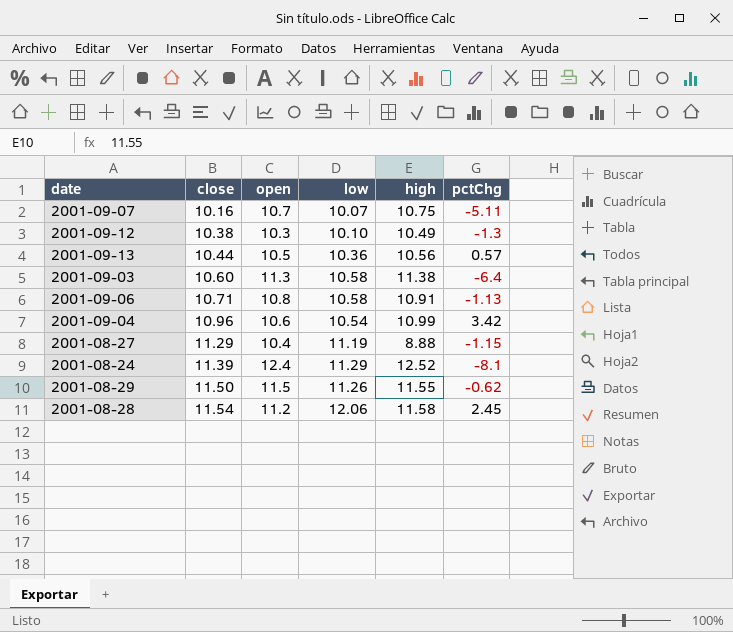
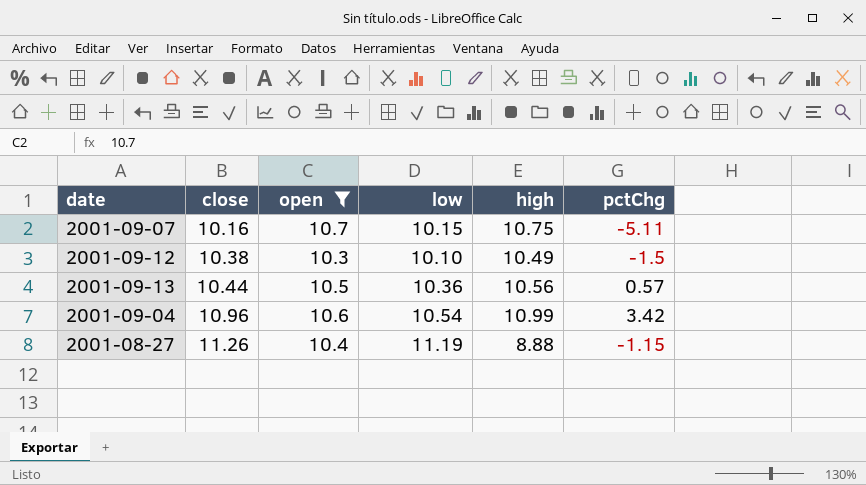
filter: none -> open <= 10.7
2001-09-07 | low: 10.07 -> 10.15
2001-09-12 | pctChg: -1.3 -> -1.5
2001-08-27 | close: 11.29 -> 11.26

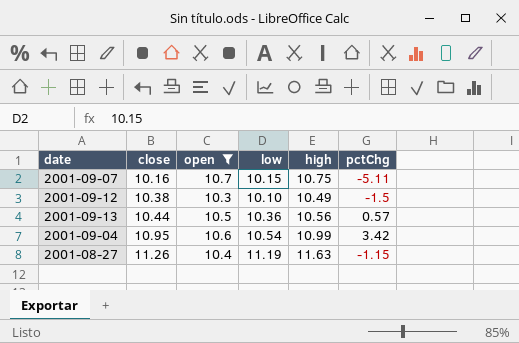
2001-09-04 | close: 10.96 -> 10.95
2001-08-27 | high: 8.88 -> 11.63

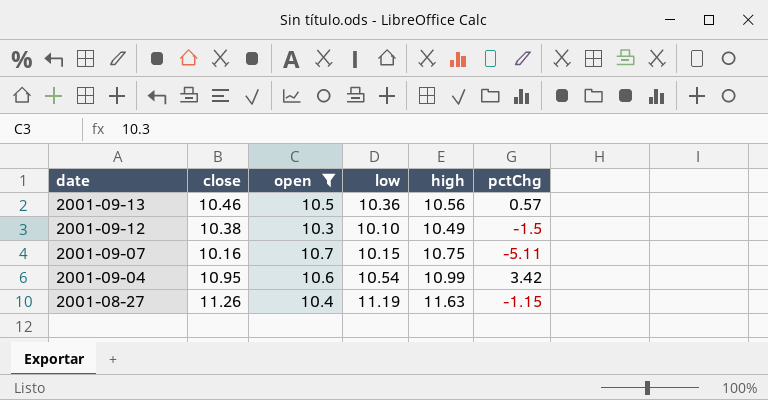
row order: close ascending -> date descending
2001-09-13 | close: 10.44 -> 10.46

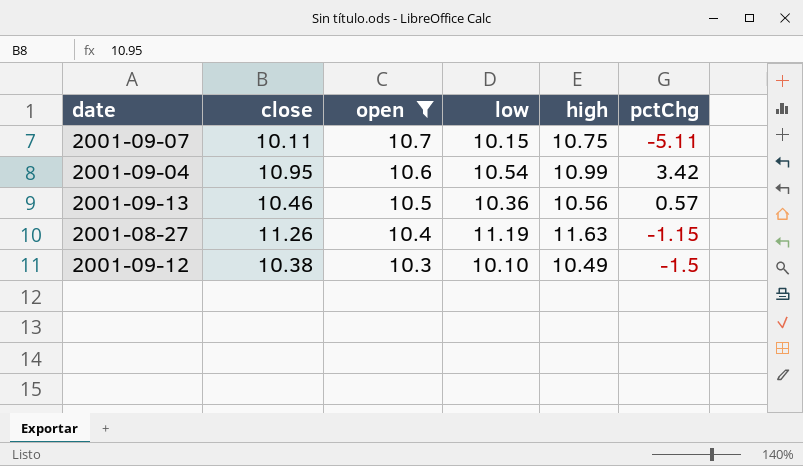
row order: date descending -> open descending
2001-09-07 | close: 10.16 -> 10.11

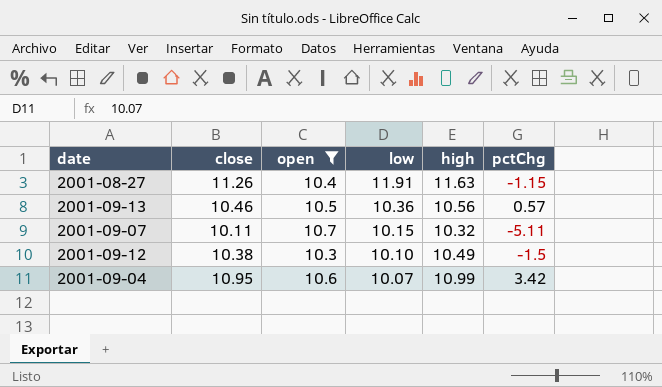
row order: open descending -> low descending
2001-08-27 | low: 11.19 -> 11.91
2001-09-07 | high: 10.75 -> 10.32
2001-09-04 | low: 10.54 -> 10.07

